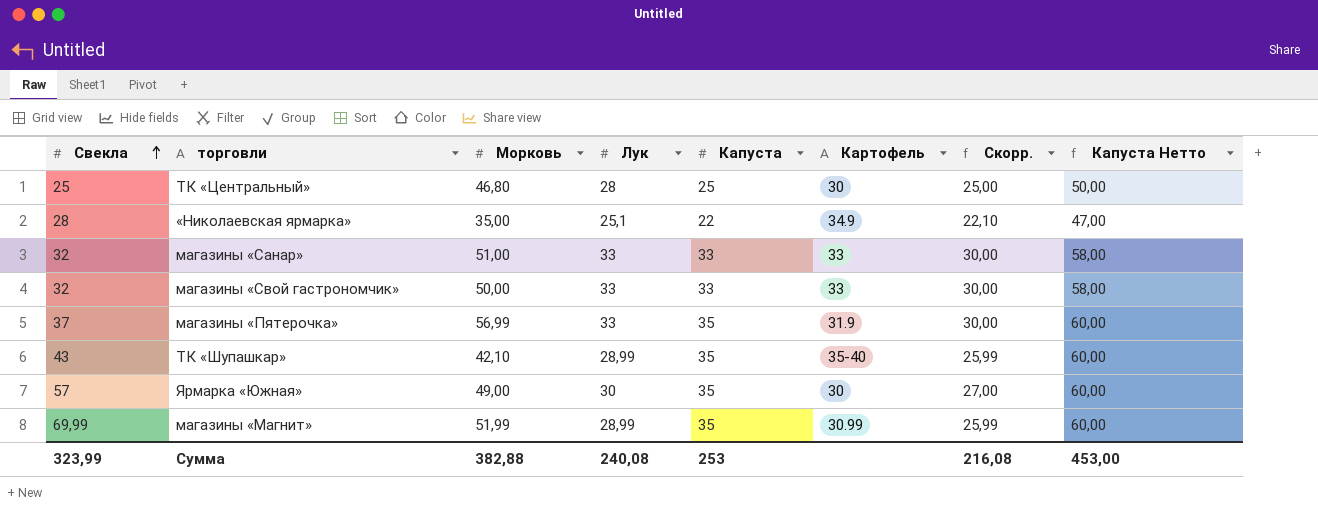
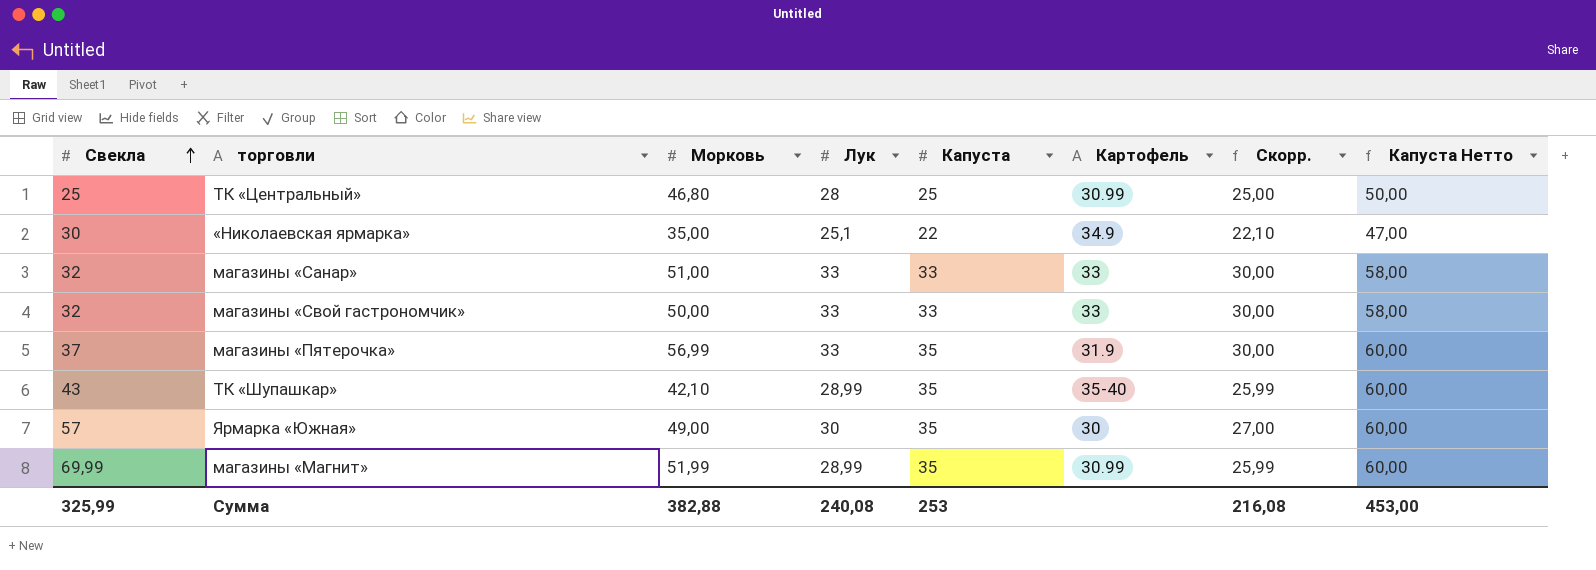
ТК «Центральный» | Картофель: 30 -> 30.99
«Николаевская ярмарка» | Свекла: 28 -> 30
Сумма | Свекла: 323,99 -> 325,99

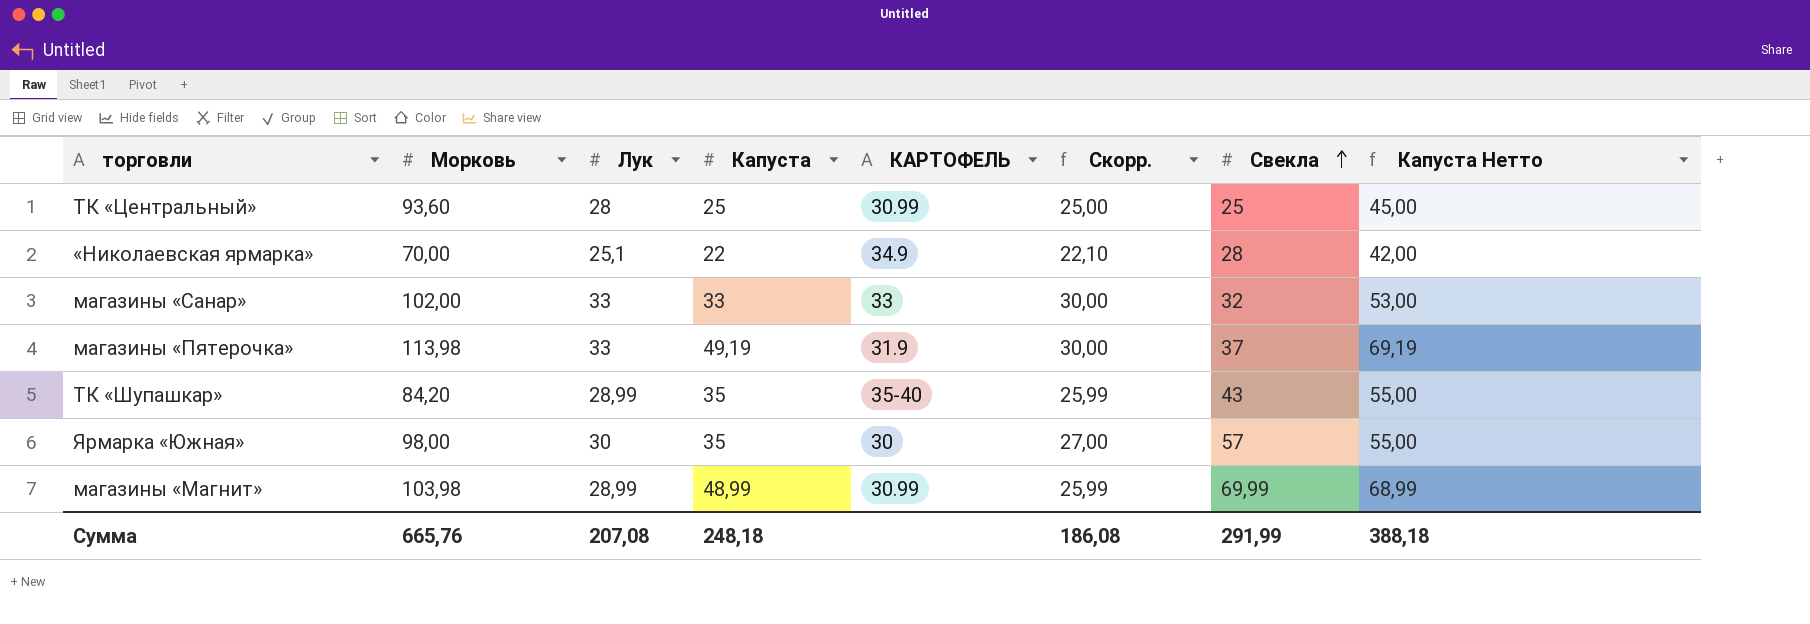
column name: Картофель -> КАРТОФЕЛЬ
column Свекла | position: 1 -> 7
column Капуста Нетто | formula: [Капуста] + 25 -> [Капуста] + 20
row магазины «Свой гастрономчик»: 32 | 50,00 | 33 | 33 | 33 | 30,00 | 58,00 -> none
ТК «Центральный» | Морковь: 46,80 -> 93,60
«Николаевская ярмарка» | Морковь: 35,00 -> 70,00
«Николаевская ярмарка» | Свекла: 30 -> 28
магазины «Санар» | Морковь: 51,00 -> 102,00
магазины «Пятерочка» | Морковь: 56,99 -> 113,98
магазины «Пятерочка» | Капуста: 35 -> 49,19
ТК «Шупашкар» | Морковь: 42,10 -> 84,20
Ярмарка «Южная» | Морковь: 49,00 -> 98,00
магазины «Магнит» | Морковь: 51,99 -> 103,98
магазины «Магнит» | Капуста: 35 -> 48,99
Сумма | Морковь: 382,88 -> 665,76
Сумма | Лук: 240,08 -> 207,08
Сумма | Капуста: 253 -> 248,18
Сумма | Скорр.: 216,08 -> 186,08
Сумма | Свекла: 325,99 -> 291,99
Сумма | Капуста Нетто: 453,00 -> 388,18

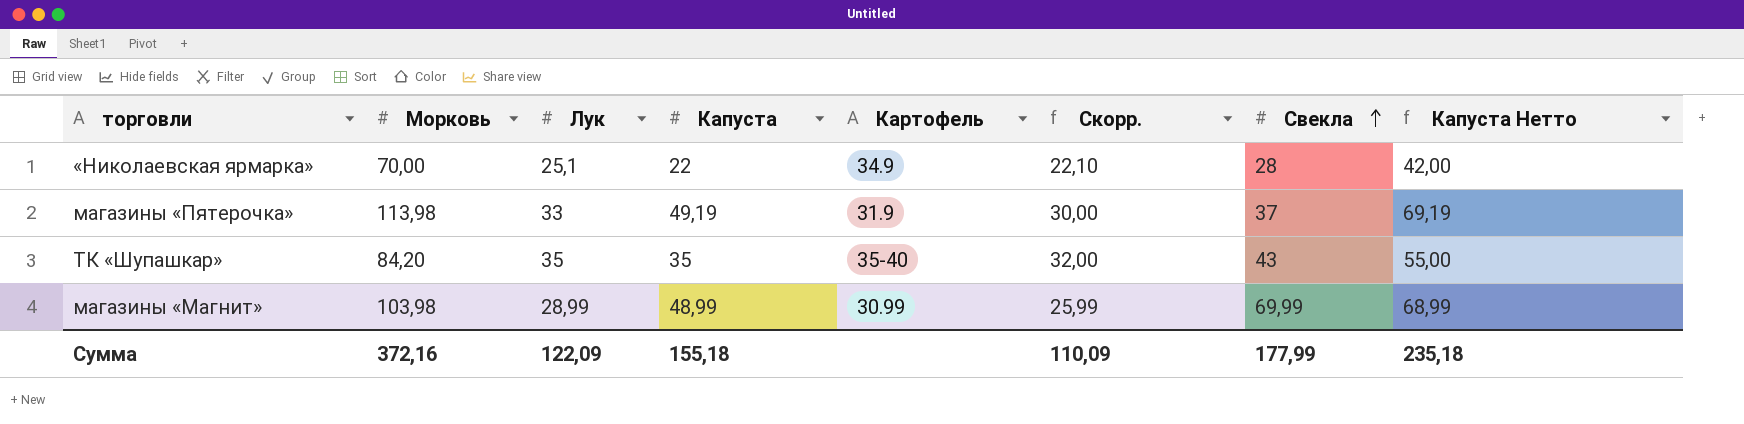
column name: КАРТОФЕЛЬ -> Картофель
row ТК «Центральный»: 93,60 | 28 | 25 | 30.99 | 25,00 | 25 | 45,00 -> none
row магазины «Санар»: 102,00 | 33 | 33 | 33 | 30,00 | 32 | 53,00 -> none
row Ярмарка «Южная»: 98,00 | 30 | 35 | 30 | 27,00 | 57 | 55,00 -> none
ТК «Шупашкар» | Лук: 28,99 -> 35
ТК «Шупашкар» | Скорр.: 25,99 -> 32,00
Сумма | Морковь: 665,76 -> 372,16
Сумма | Лук: 207,08 -> 122,09
Сумма | Капуста: 248,18 -> 155,18
Сумма | Скорр.: 186,08 -> 110,09
Сумма | Свекла: 291,99 -> 177,99
Сумма | Капуста Нетто: 388,18 -> 235,18

